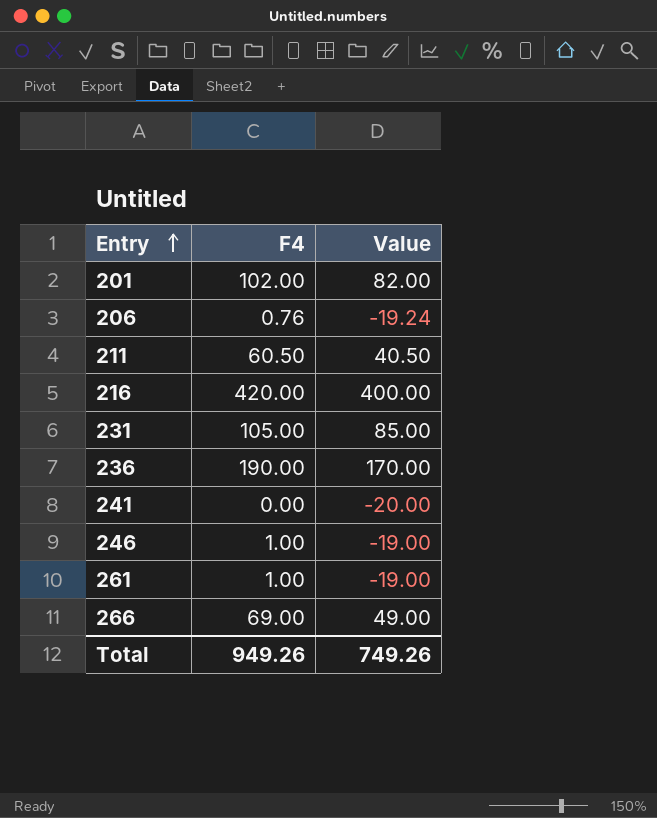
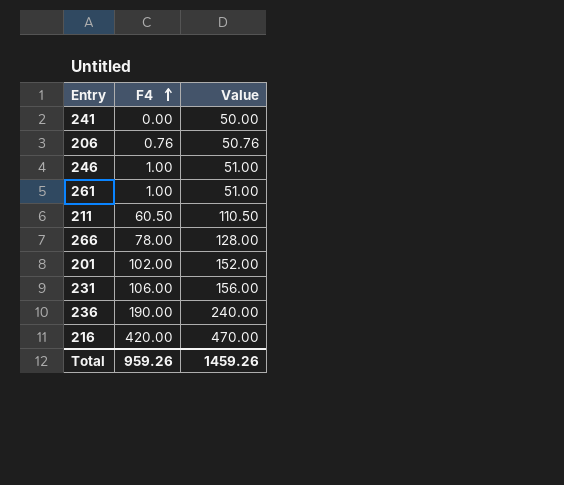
row order: Entry ascending -> F4 ascending
column Value | formula: [F4] - 20 -> [F4] + 50
266 | F4: 69.00 -> 78.00
231 | F4: 105.00 -> 106.00
Total | F4: 949.26 -> 959.26
Total | Value: 749.26 -> 1459.26

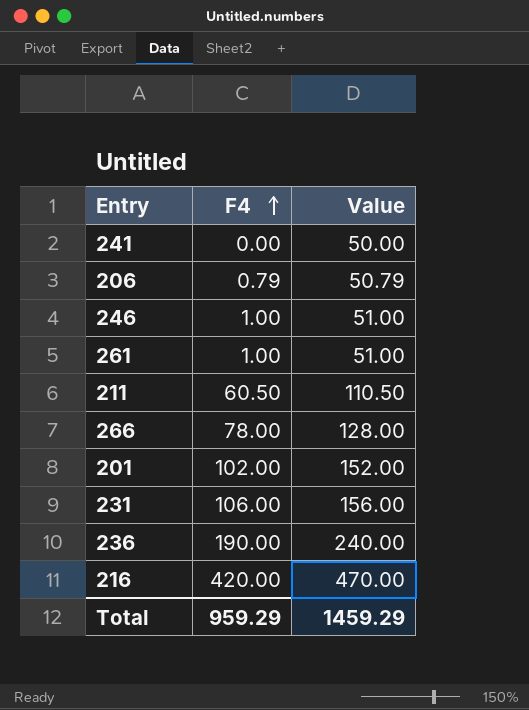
206 | F4: 0.76 -> 0.79
206 | Value: 50.76 -> 50.79
Total | F4: 959.26 -> 959.29
Total | Value: 1459.26 -> 1459.29

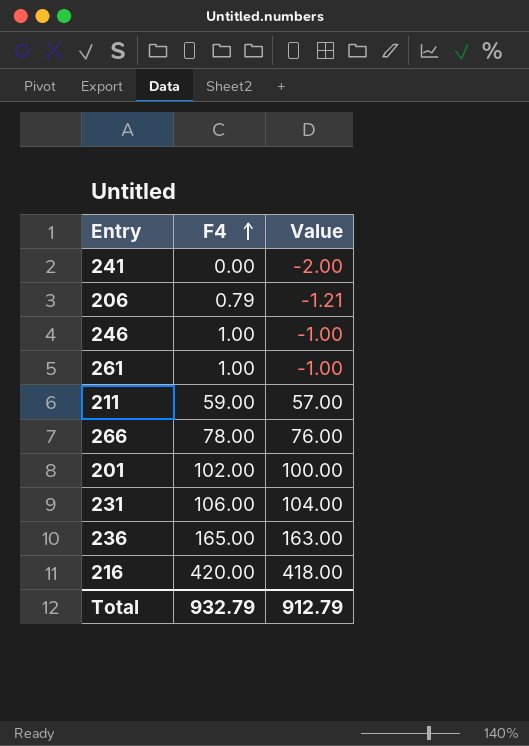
column Value | formula: [F4] + 50 -> [F4] - 2
211 | F4: 60.50 -> 59.00
236 | F4: 190.00 -> 165.00
Total | F4: 959.29 -> 932.79
Total | Value: 1459.29 -> 912.79

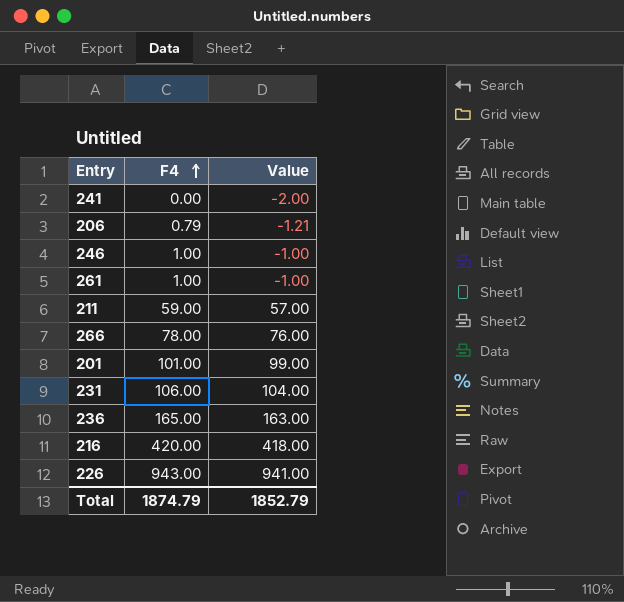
201 | F4: 102.00 -> 101.00
201 | Value: 100.00 -> 99.00
row 226: none -> 943.00 | 941.00
Total | F4: 932.79 -> 1874.79
Total | Value: 912.79 -> 1852.79

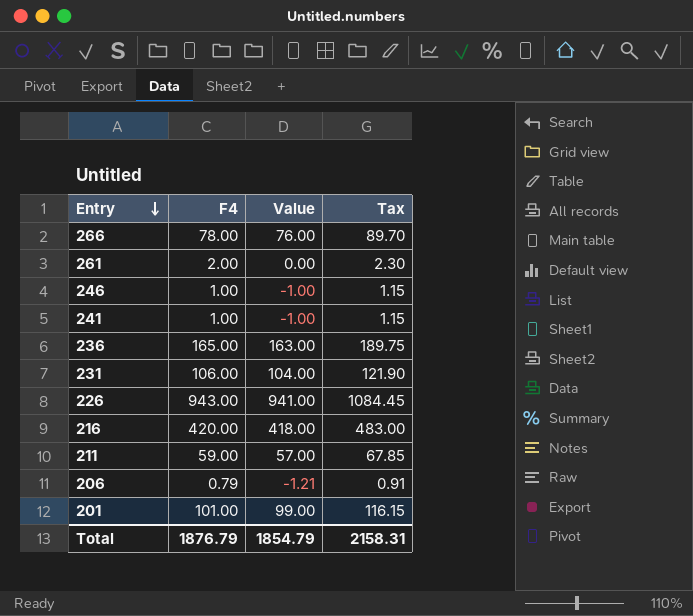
row order: F4 ascending -> Entry descending
column Tax | formula: none -> [F4] * 1.15
261 | F4: 1.00 -> 2.00
261 | Value: -1.00 -> 0.00
241 | F4: 0.00 -> 1.00
241 | Value: -2.00 -> -1.00
Total | F4: 1874.79 -> 1876.79
Total | Value: 1852.79 -> 1854.79

